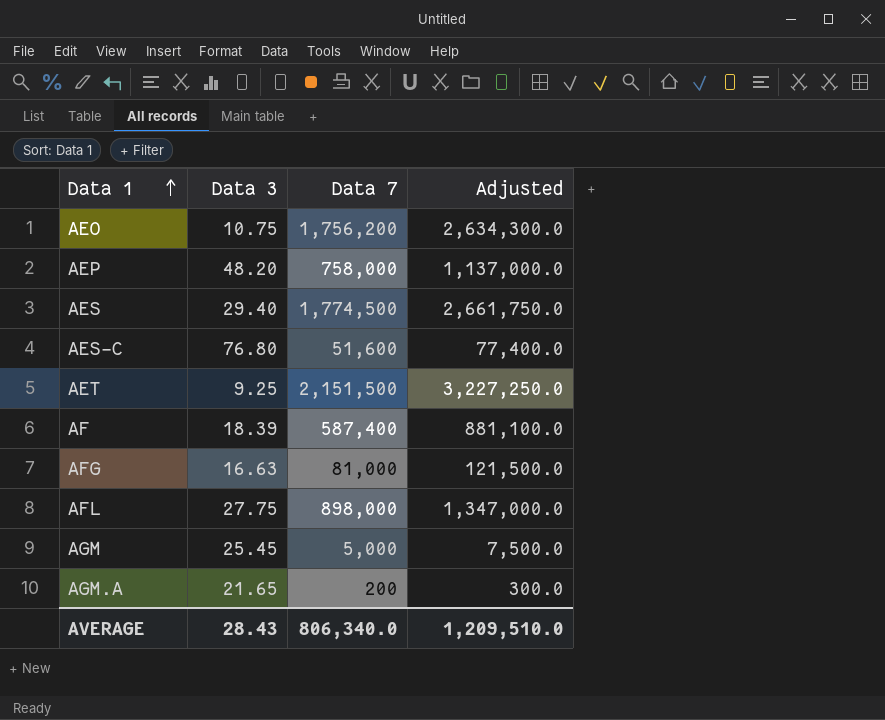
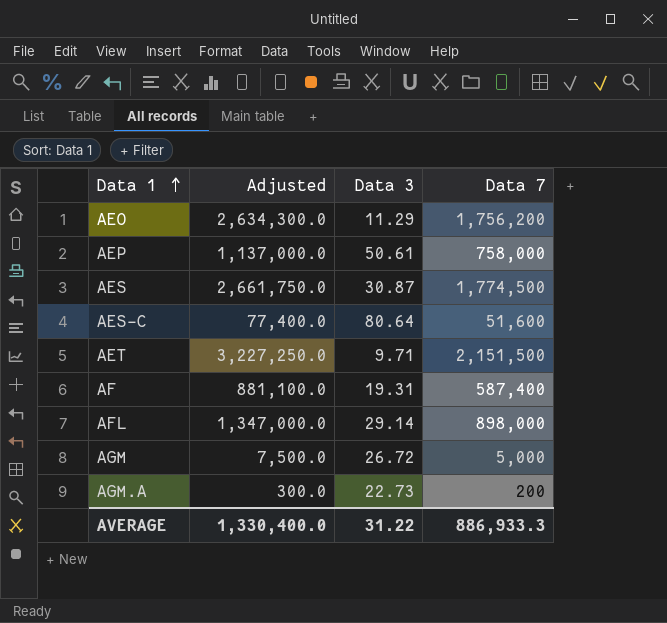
column Adjusted | position: 4 -> 2
row AFG: 16.63 | 81,000 | 121,500.0 -> none
AEO | Data 3: 10.75 -> 11.29
AEP | Data 3: 48.20 -> 50.61
AES | Data 3: 29.40 -> 30.87
AES-C | Data 3: 76.80 -> 80.64
AET | Data 3: 9.25 -> 9.71
AF | Data 3: 18.39 -> 19.31
AFL | Data 3: 27.75 -> 29.14
AGM | Data 3: 25.45 -> 26.72
AGM.A | Data 3: 21.65 -> 22.73
AVERAGE | Adjusted: 1,209,510.0 -> 1,330,400.0
AVERAGE | Data 3: 28.43 -> 31.22
AVERAGE | Data 7: 806,340.0 -> 886,933.3

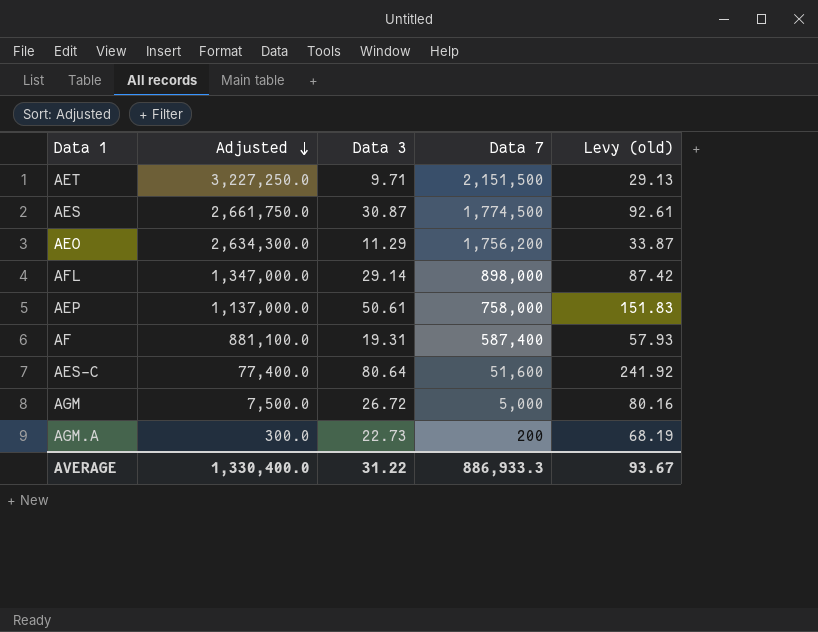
row order: Data 1 ascending -> Adjusted descending
column Levy (old) | formula: none -> [Data 3] * 3

